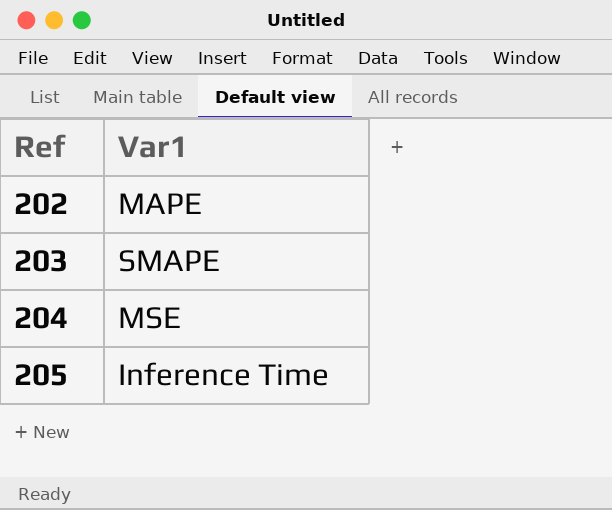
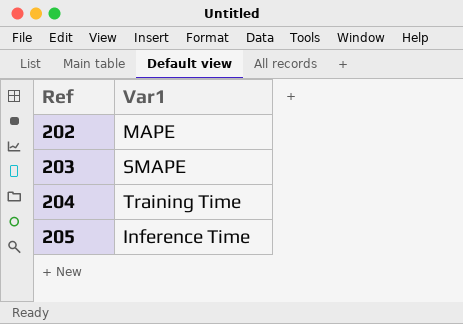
204 | Var1: MSE -> Training Time

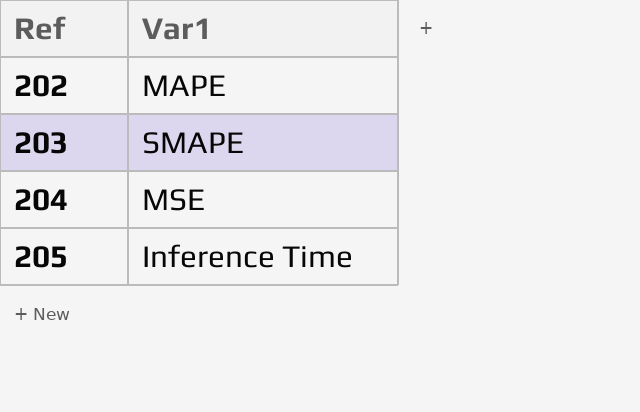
204 | Var1: Training Time -> MSE

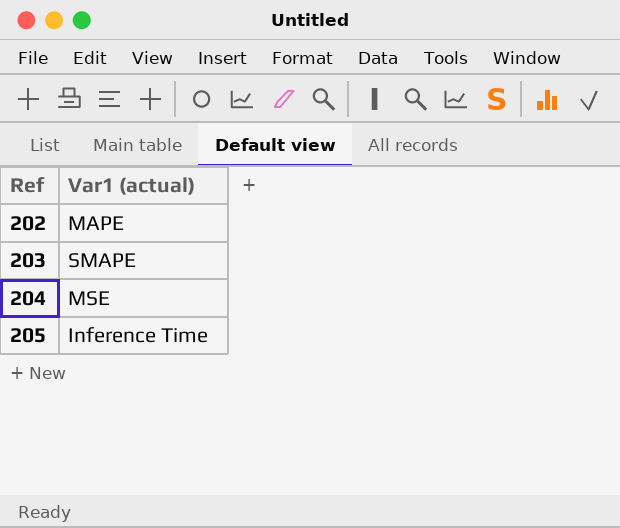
column name: Var1 -> Var1 (actual)

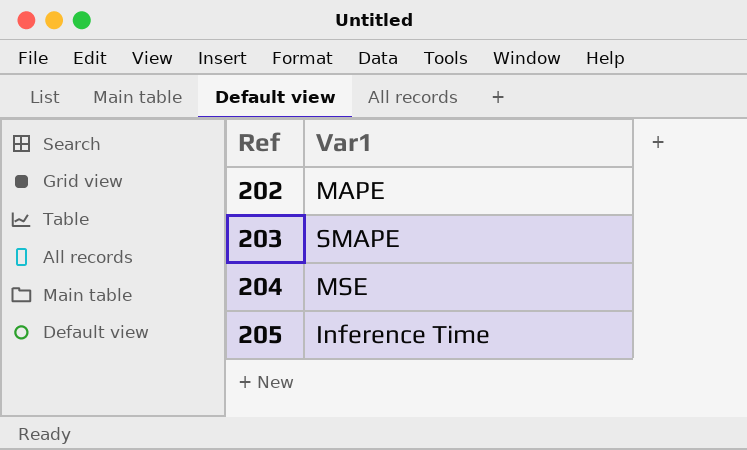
column name: Var1 (actual) -> Var1

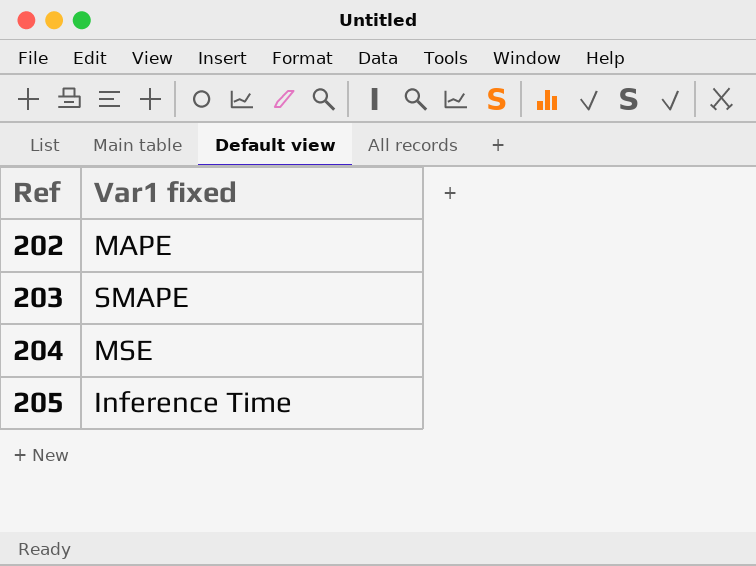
column name: Var1 -> Var1 fixed

